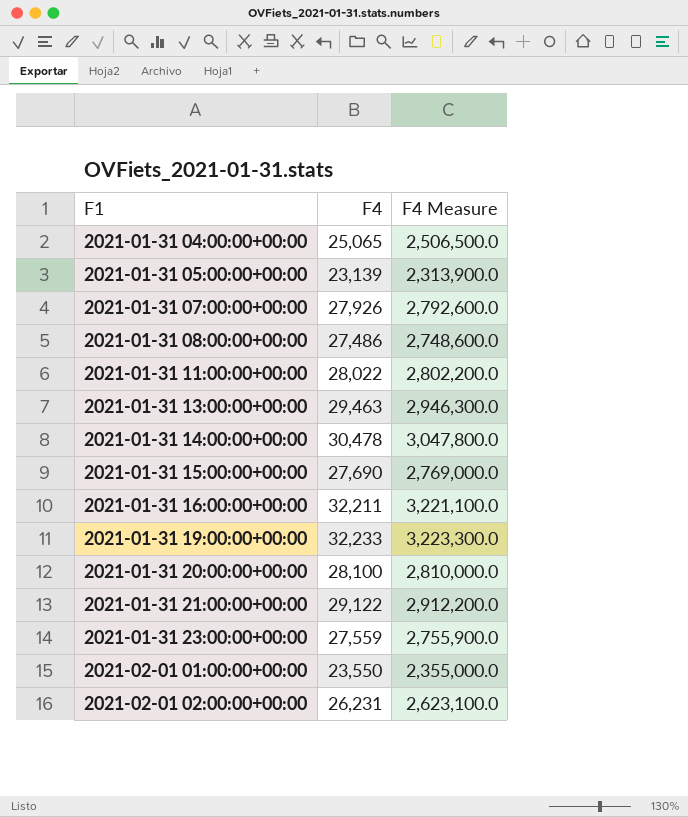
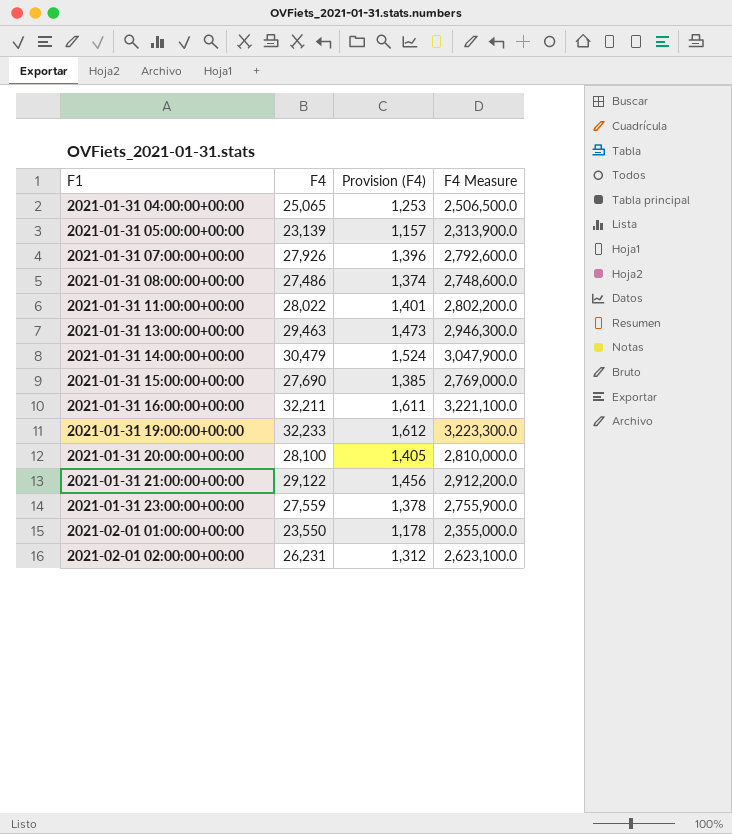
column Provision (F4) | formula: none -> [F4] * 0.05
2021-01-31 14:00:00+00:00 | F4: 30,478 -> 30,479
2021-01-31 14:00:00+00:00 | F4 Measure: 3,047,800.0 -> 3,047,900.0

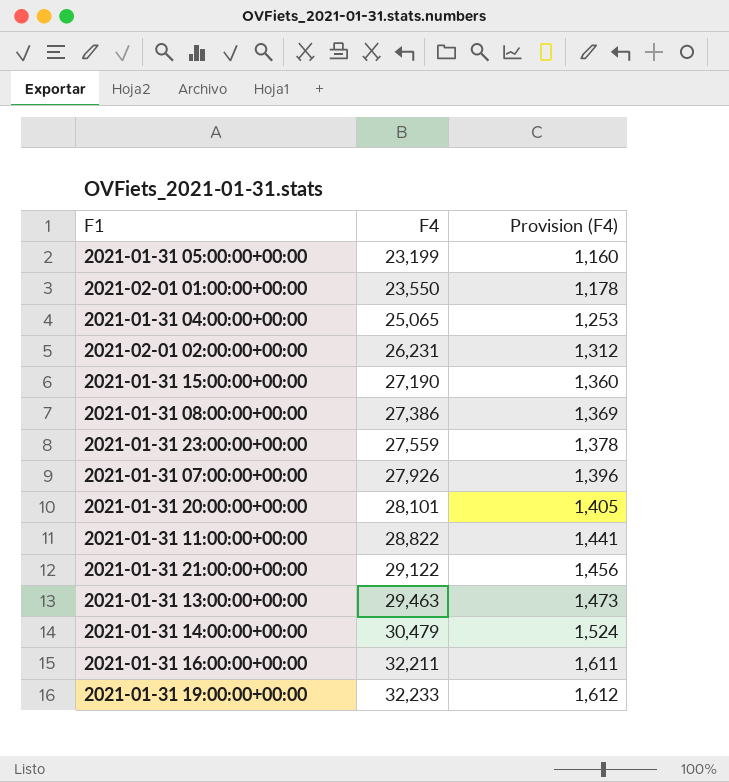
row order: F1 ascending -> F4 ascending
column F4 Measure | formula: [F4] * 100 -> none
2021-01-31 05:00:00+00:00 | F4: 23,139 -> 23,199
2021-01-31 05:00:00+00:00 | Provision (F4): 1,157 -> 1,160
2021-01-31 15:00:00+00:00 | F4: 27,690 -> 27,190
2021-01-31 15:00:00+00:00 | Provision (F4): 1,385 -> 1,360
2021-01-31 08:00:00+00:00 | F4: 27,486 -> 27,386
2021-01-31 08:00:00+00:00 | Provision (F4): 1,374 -> 1,369
2021-01-31 20:00:00+00:00 | F4: 28,100 -> 28,101
2021-01-31 11:00:00+00:00 | F4: 28,022 -> 28,822
2021-01-31 11:00:00+00:00 | Provision (F4): 1,401 -> 1,441

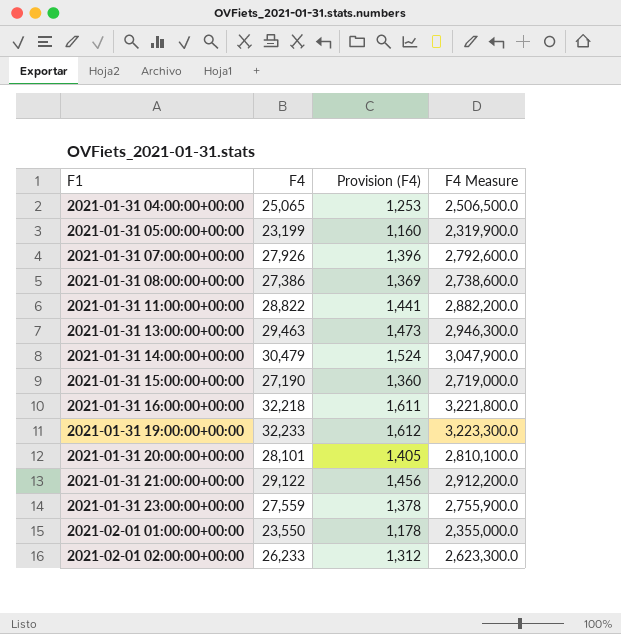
row order: F4 ascending -> F1 ascending
column F4 Measure | formula: none -> [F4] * 100
2021-01-31 16:00:00+00:00 | F4: 32,211 -> 32,218
2021-02-01 02:00:00+00:00 | F4: 26,231 -> 26,233

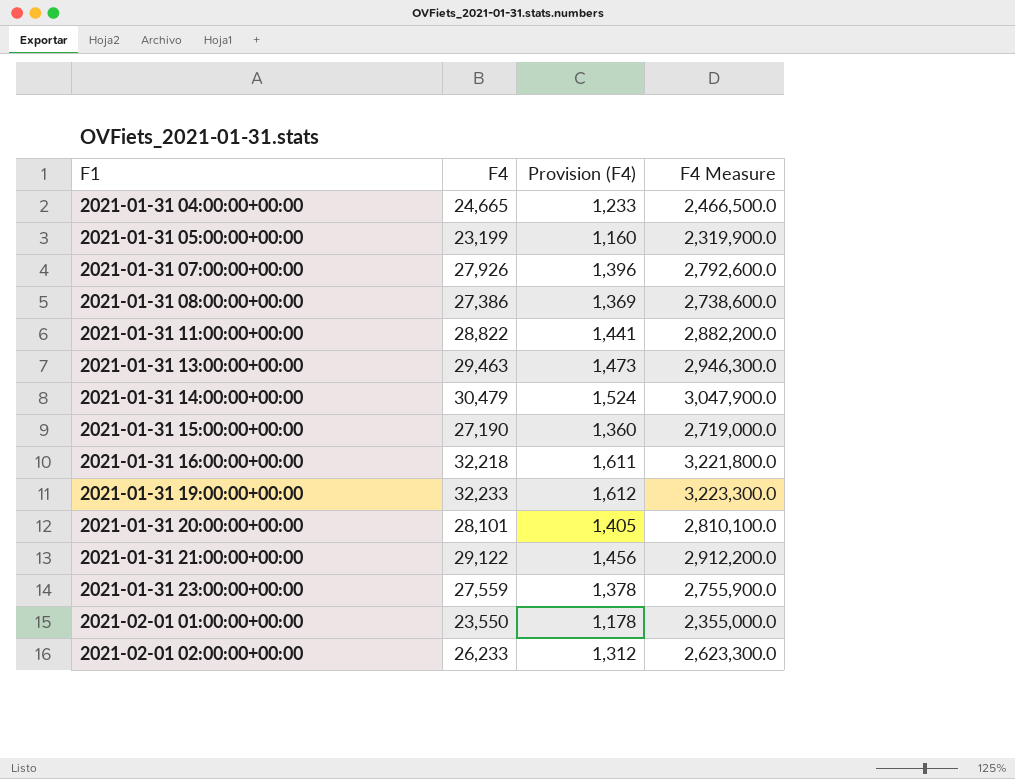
2021-01-31 04:00:00+00:00 | F4: 25,065 -> 24,665
2021-01-31 04:00:00+00:00 | Provision (F4): 1,253 -> 1,233
2021-01-31 04:00:00+00:00 | F4 Measure: 2,506,500.0 -> 2,466,500.0

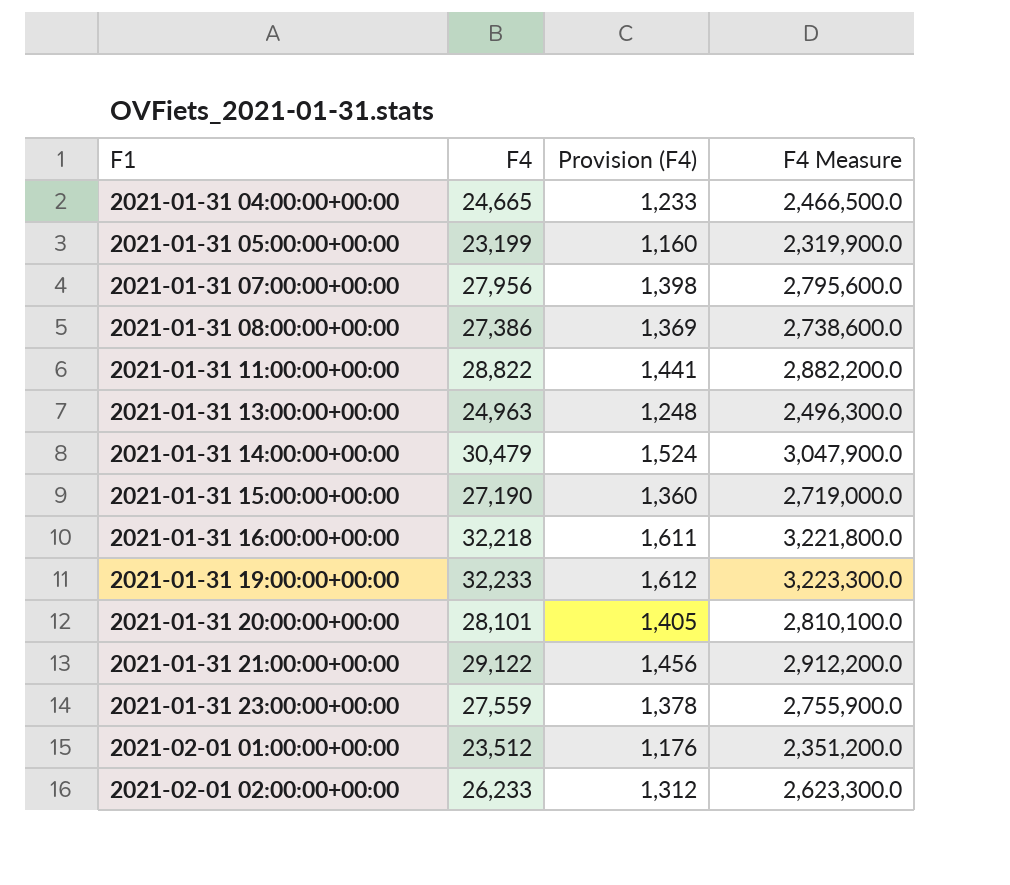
2021-01-31 07:00:00+00:00 | F4: 27,926 -> 27,956
2021-01-31 07:00:00+00:00 | Provision (F4): 1,396 -> 1,398
2021-01-31 07:00:00+00:00 | F4 Measure: 2,792,600.0 -> 2,795,600.0
2021-01-31 13:00:00+00:00 | F4: 29,463 -> 24,963
2021-01-31 13:00:00+00:00 | Provision (F4): 1,473 -> 1,248
2021-01-31 13:00:00+00:00 | F4 Measure: 2,946,300.0 -> 2,496,300.0
2021-02-01 01:00:00+00:00 | F4: 23,550 -> 23,512
2021-02-01 01:00:00+00:00 | Provision (F4): 1,178 -> 1,176
2021-02-01 01:00:00+00:00 | F4 Measure: 2,355,000.0 -> 2,351,200.0

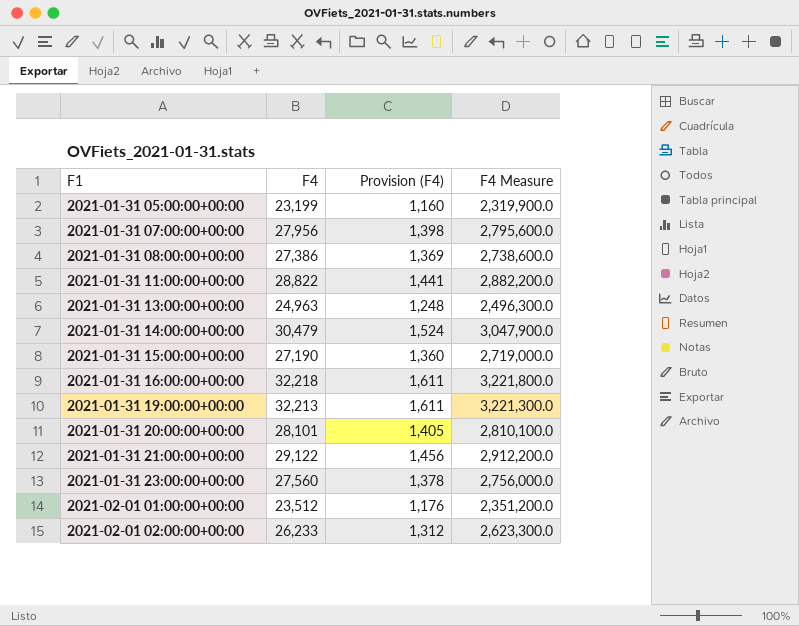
row 2021-01-31 04:00:00+00:00: 24,665 | 1,233 | 2,466,500.0 -> none
2021-01-31 19:00:00+00:00 | F4: 32,233 -> 32,213
2021-01-31 19:00:00+00:00 | Provision (F4): 1,612 -> 1,611
2021-01-31 19:00:00+00:00 | F4 Measure: 3,223,300.0 -> 3,221,300.0
2021-01-31 23:00:00+00:00 | F4: 27,559 -> 27,560
2021-01-31 23:00:00+00:00 | F4 Measure: 2,755,900.0 -> 2,756,000.0

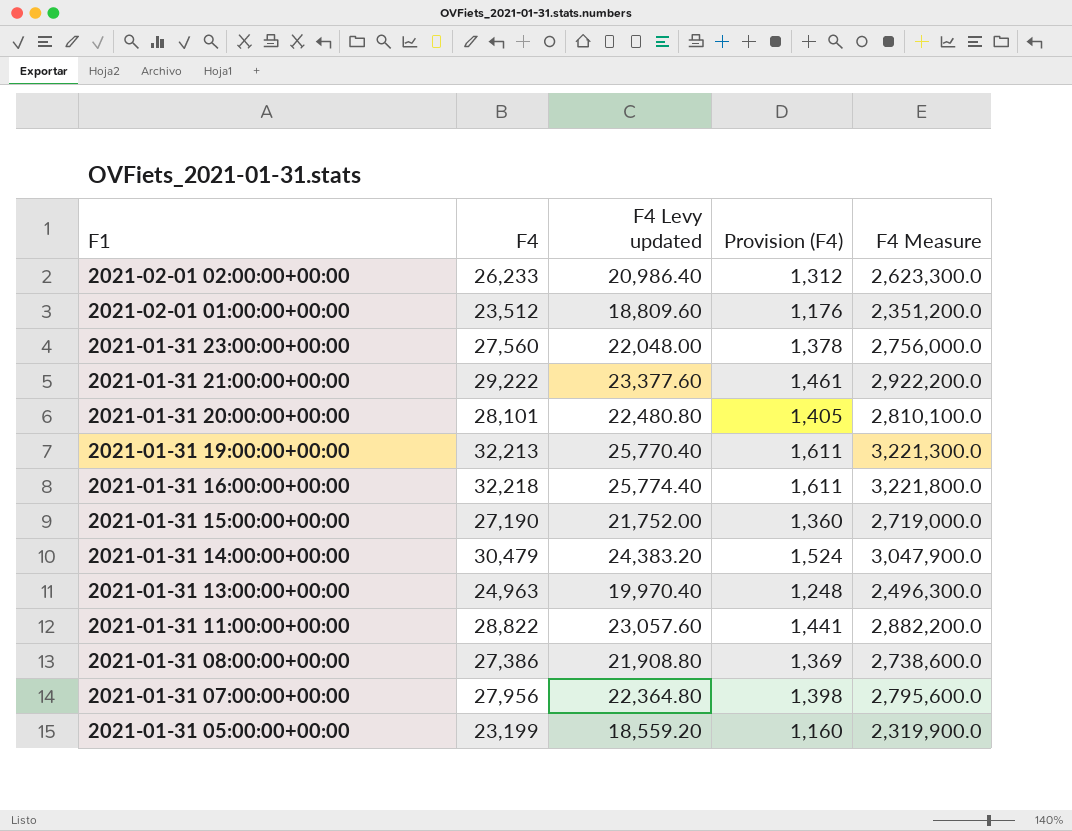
row order: F1 ascending -> F1 descending
column F4 Levy updated | formula: none -> [F4] * 0.8
2021-01-31 21:00:00+00:00 | F4: 29,122 -> 29,222
2021-01-31 21:00:00+00:00 | Provision (F4): 1,456 -> 1,461
2021-01-31 21:00:00+00:00 | F4 Measure: 2,912,200.0 -> 2,922,200.0

